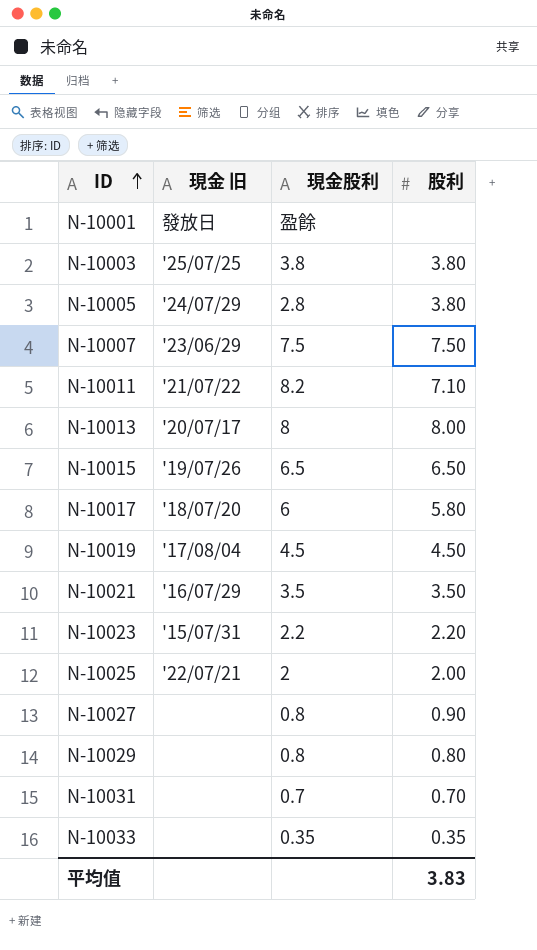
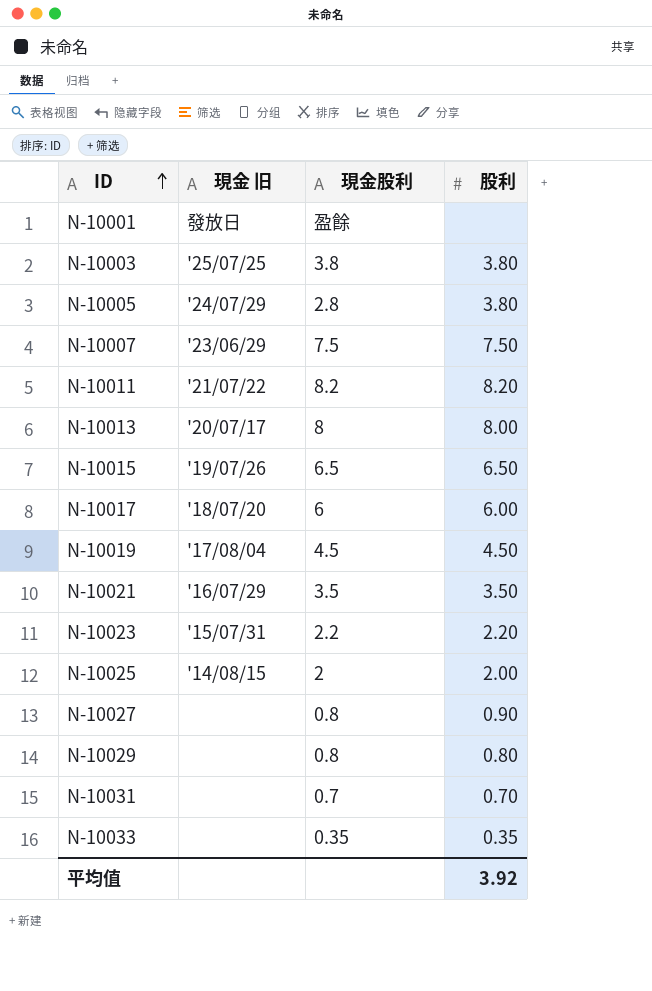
N-10011 | 股利: 7.10 -> 8.20
N-10017 | 股利: 5.80 -> 6.00
N-10025 | 現金 旧: '22/07/21 -> '14/08/15
平均值 | 股利: 3.83 -> 3.92

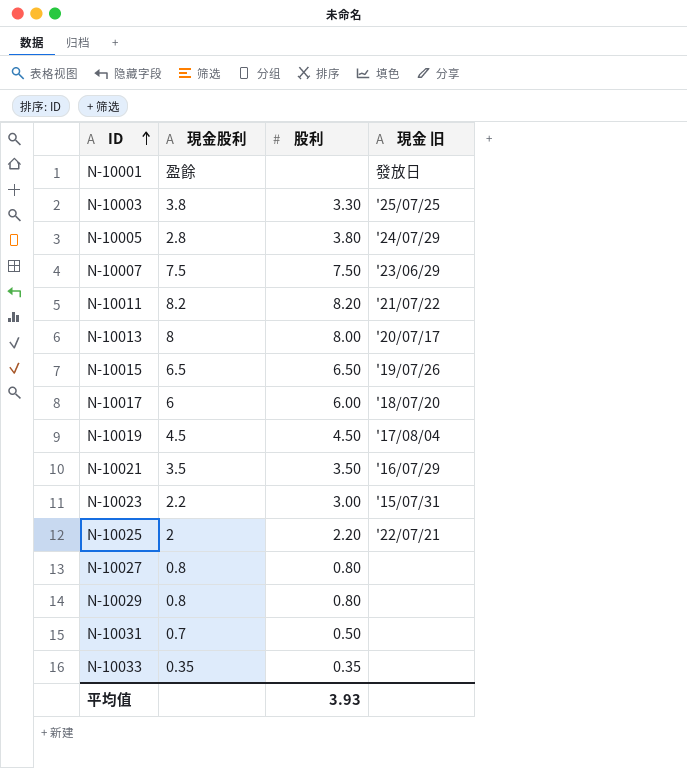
column 現金 旧 | position: 2 -> 4
N-10003 | 股利: 3.80 -> 3.30
N-10023 | 股利: 2.20 -> 3.00
N-10025 | 股利: 2.00 -> 2.20
N-10025 | 現金 旧: '14/08/15 -> '22/07/21
N-10027 | 股利: 0.90 -> 0.80
N-10031 | 股利: 0.70 -> 0.50
平均值 | 股利: 3.92 -> 3.93

